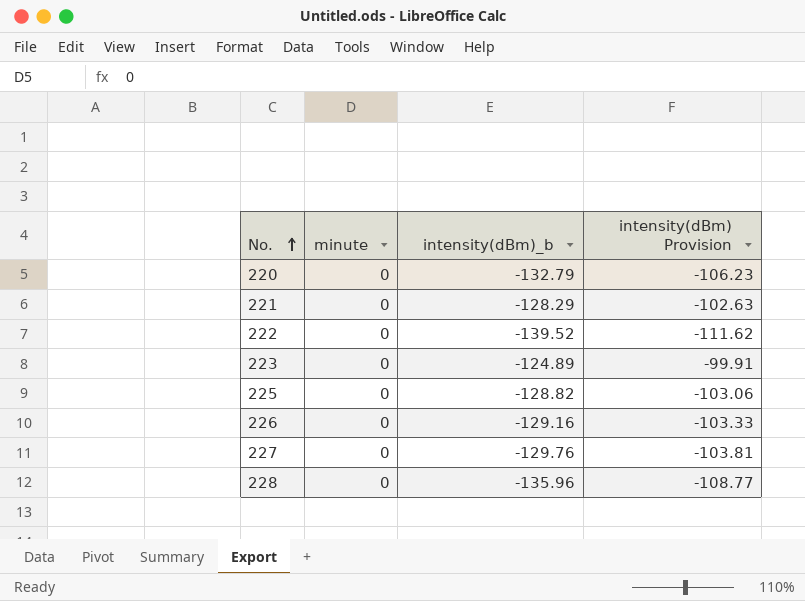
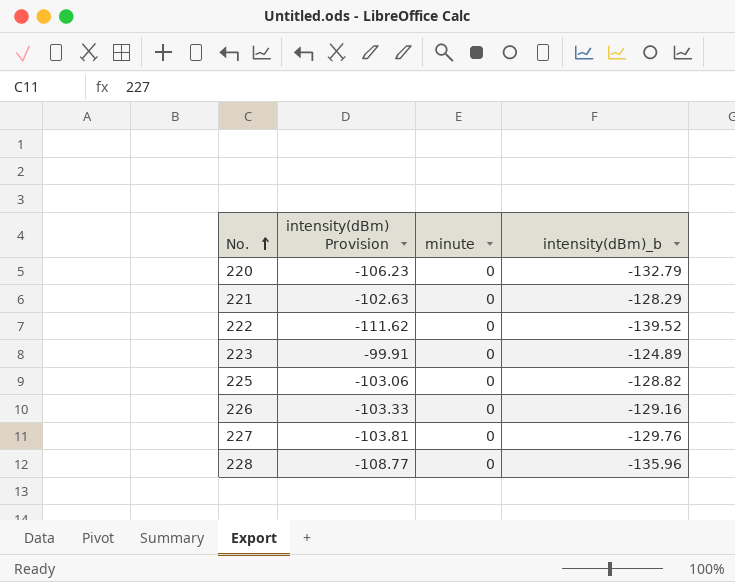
column intensity(dBm) Provision | position: 4 -> 2

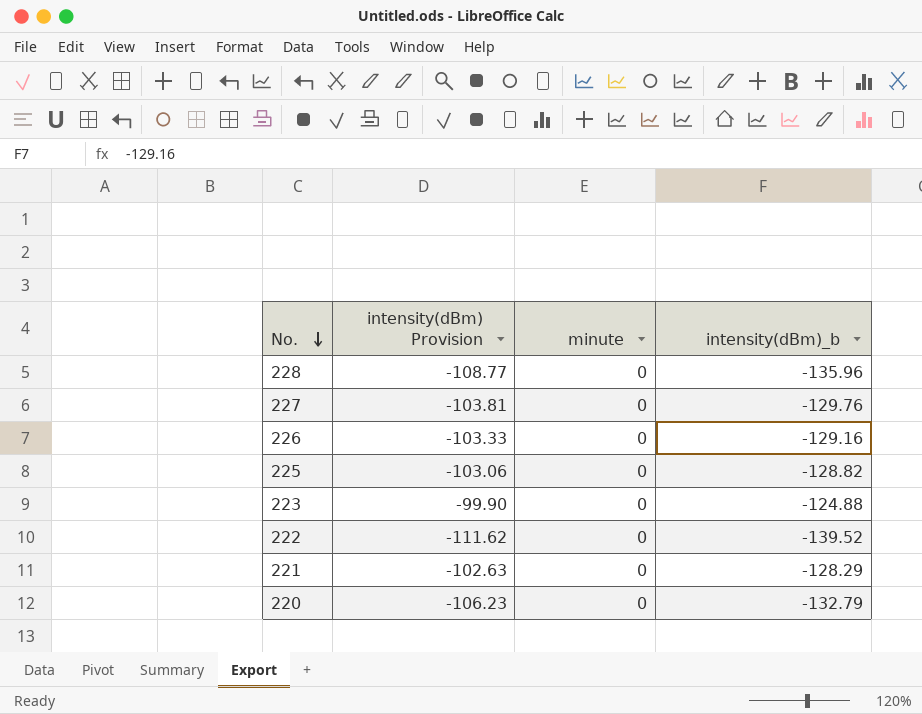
row order: No. ascending -> No. descending
223 | intensity(dBm) Provision: -99.91 -> -99.90
223 | intensity(dBm)_b: -124.89 -> -124.88

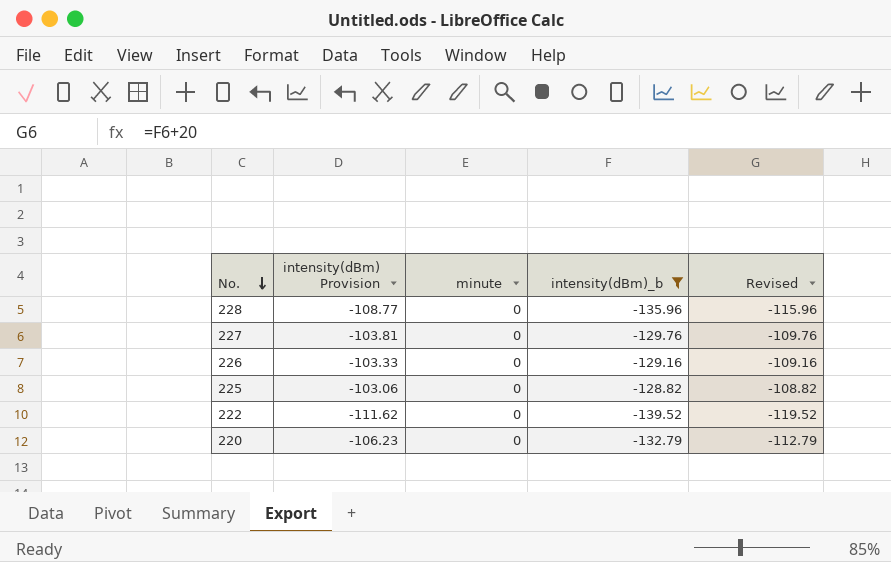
filter: none -> intensity(dBm)_b <= -128.82
column Revised | formula: none -> [intensity(dBm)_b] + 20

